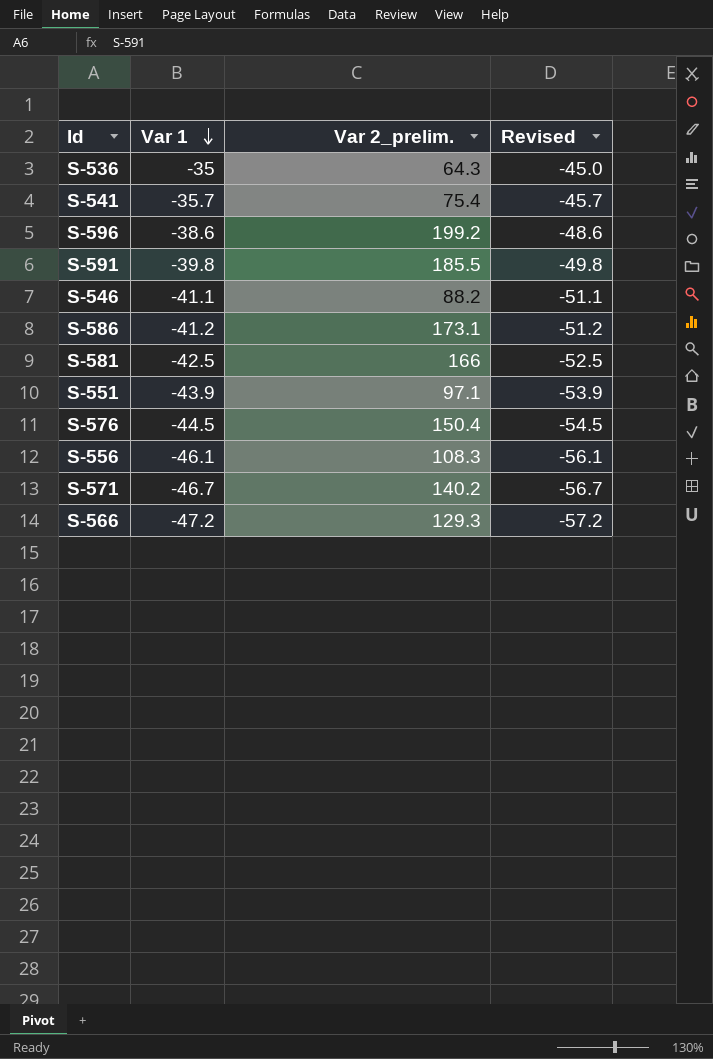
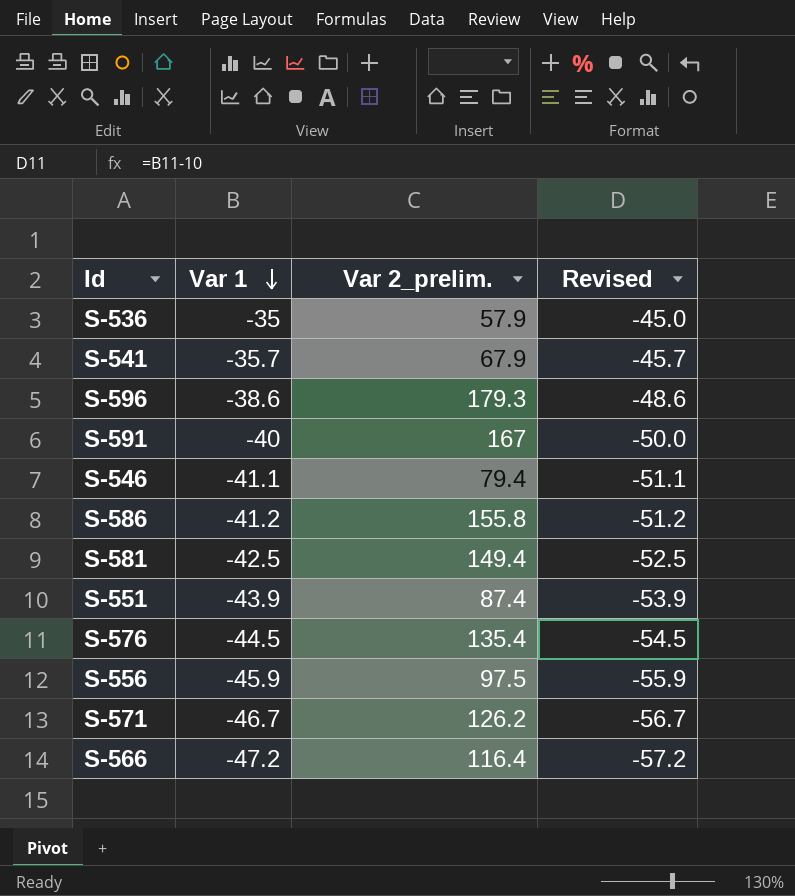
S-536 | Var 2_prelim.: 64.3 -> 57.9
S-541 | Var 2_prelim.: 75.4 -> 67.9
S-596 | Var 2_prelim.: 199.2 -> 179.3
S-591 | Var 1: -39.8 -> -40
S-591 | Var 2_prelim.: 185.5 -> 167
S-591 | Revised: -49.8 -> -50.0
S-546 | Var 2_prelim.: 88.2 -> 79.4
S-586 | Var 2_prelim.: 173.1 -> 155.8
S-581 | Var 2_prelim.: 166 -> 149.4
S-551 | Var 2_prelim.: 97.1 -> 87.4
S-576 | Var 2_prelim.: 150.4 -> 135.4
S-556 | Var 1: -46.1 -> -45.9
S-556 | Var 2_prelim.: 108.3 -> 97.5
S-556 | Revised: -56.1 -> -55.9
S-571 | Var 2_prelim.: 140.2 -> 126.2
S-566 | Var 2_prelim.: 129.3 -> 116.4

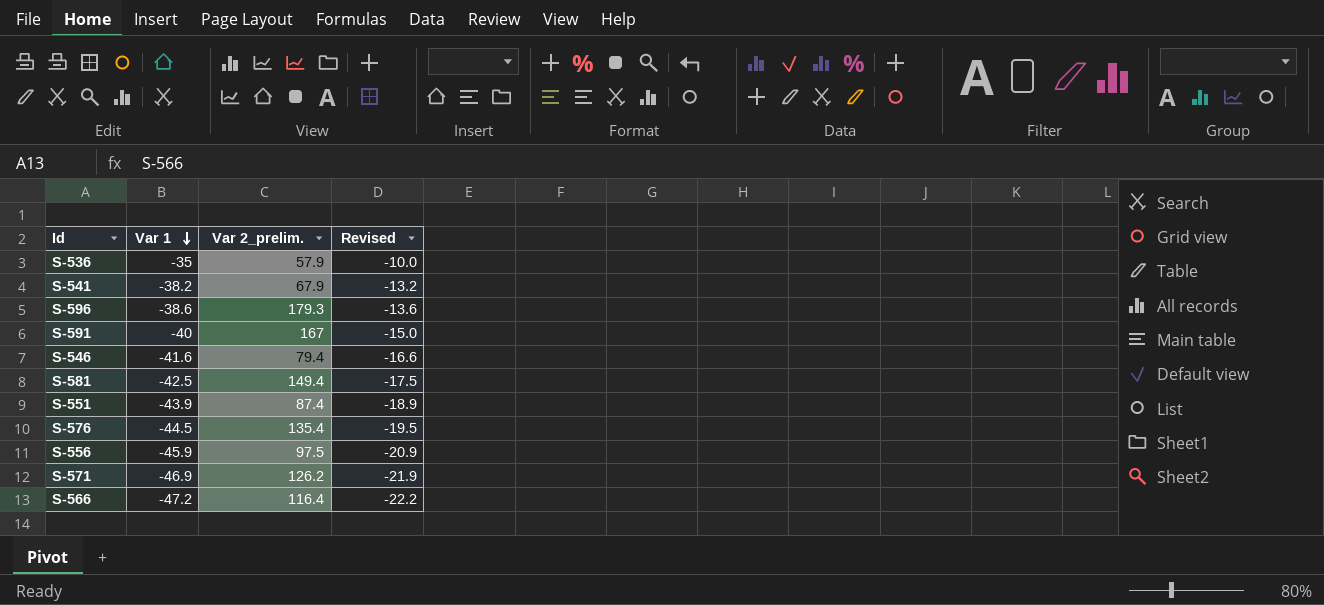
column Revised | formula: [Var 1] - 10 -> [Var 1] + 25
row S-586: -41.2 | 155.8 | -51.2 -> none
S-541 | Var 1: -35.7 -> -38.2
S-546 | Var 1: -41.1 -> -41.6
S-571 | Var 1: -46.7 -> -46.9

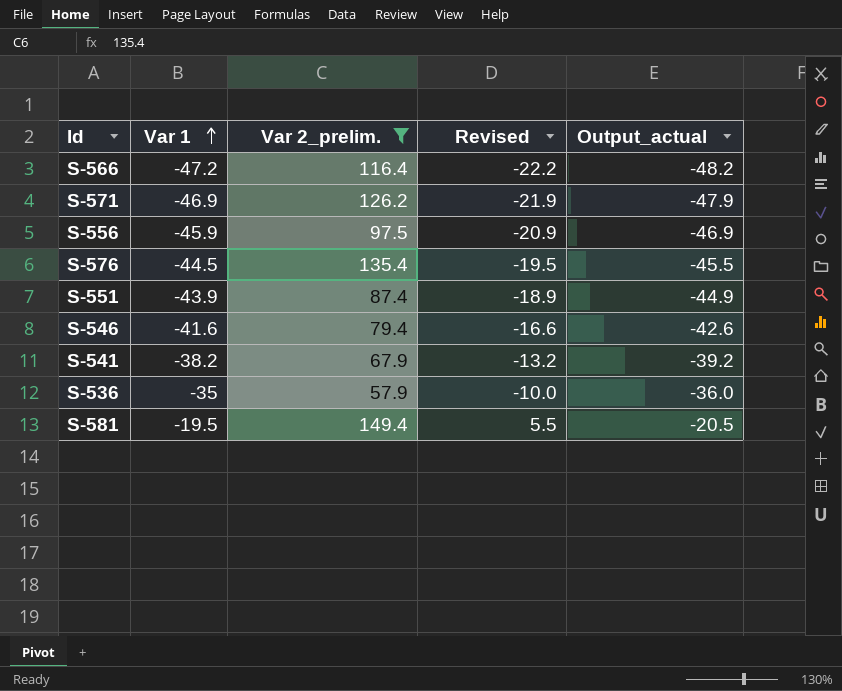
filter: none -> Var 2_prelim. <= 149.4
row order: Var 1 descending -> Var 1 ascending
column Output_actual | formula: none -> [Var 1] - 1
S-581 | Var 1: -42.5 -> -19.5
S-581 | Revised: -17.5 -> 5.5

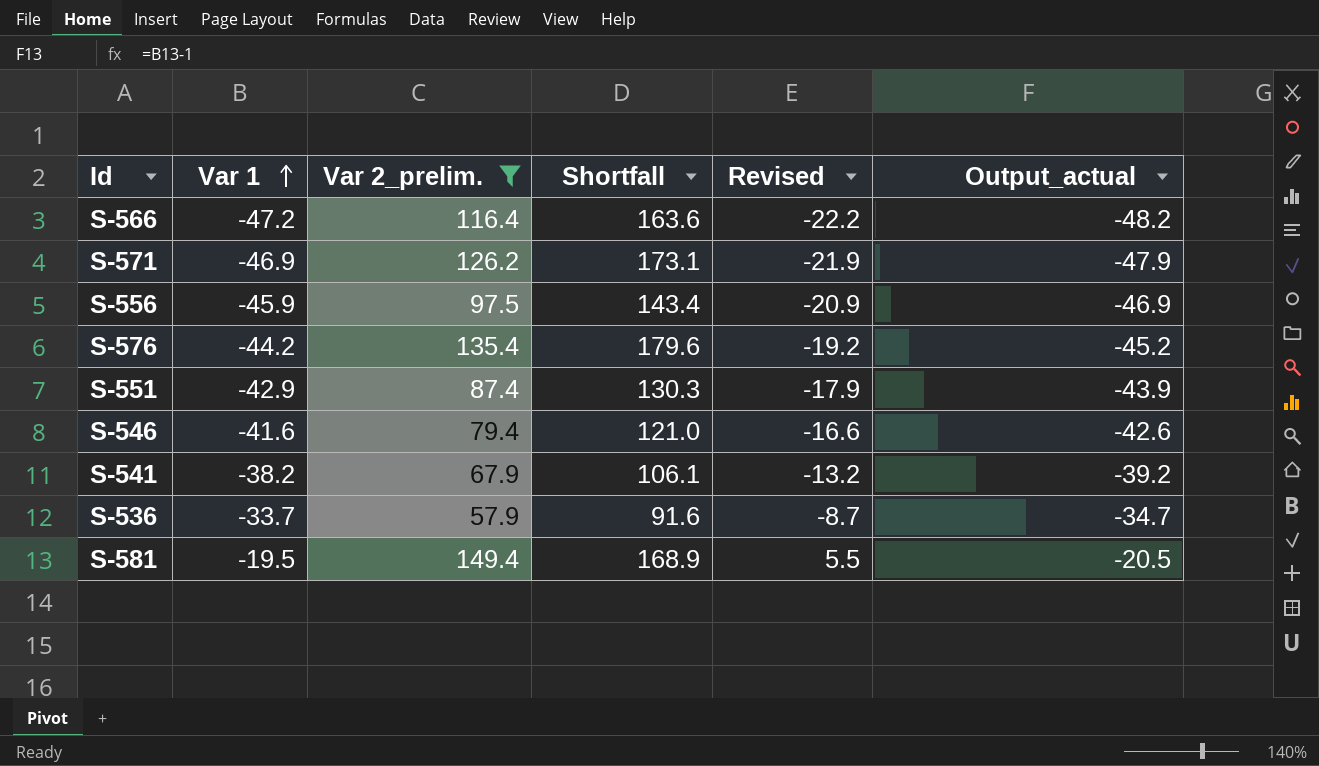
column Shortfall | formula: none -> [Var 2_prelim.] - [Var 1]
S-576 | Var 1: -44.5 -> -44.2
S-576 | Revised: -19.5 -> -19.2
S-576 | Output_actual: -45.5 -> -45.2
S-551 | Var 1: -43.9 -> -42.9
S-551 | Revised: -18.9 -> -17.9
S-551 | Output_actual: -44.9 -> -43.9
S-536 | Var 1: -35 -> -33.7
S-536 | Revised: -10.0 -> -8.7
S-536 | Output_actual: -36.0 -> -34.7

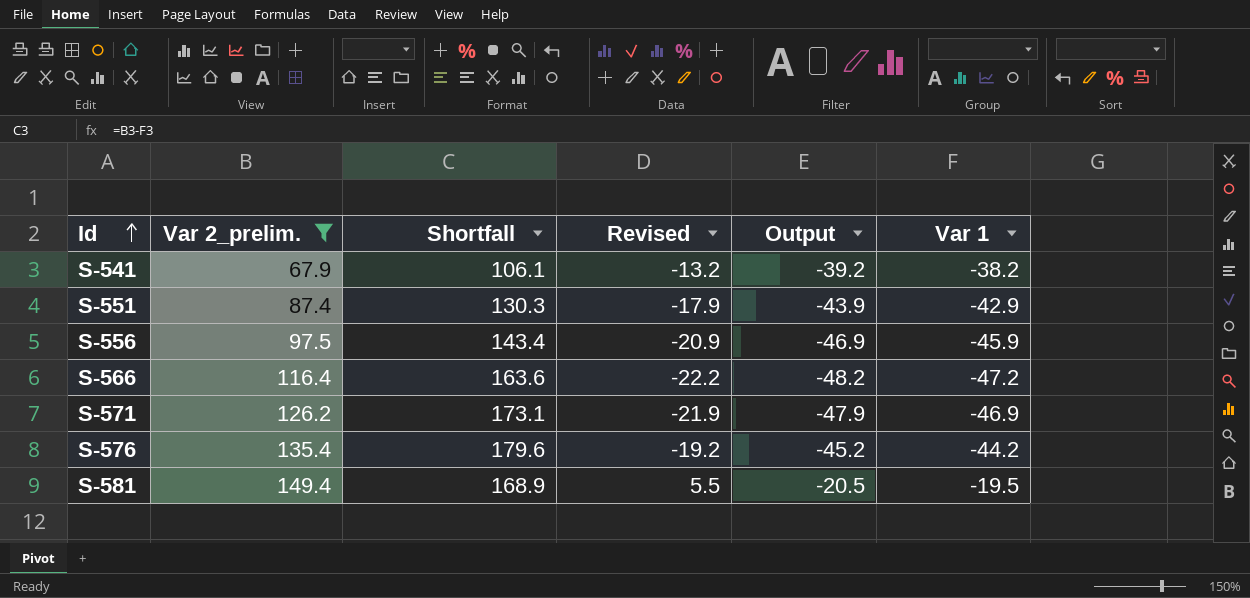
row order: Var 1 ascending -> Id ascending
column name: Output_actual -> Output
column Var 1 | position: 2 -> 6
row S-546: -41.6 | 79.4 | 121.0 | -16.6 | -42.6 -> none
row S-536: -33.7 | 57.9 | 91.6 | -8.7 | -34.7 -> none

